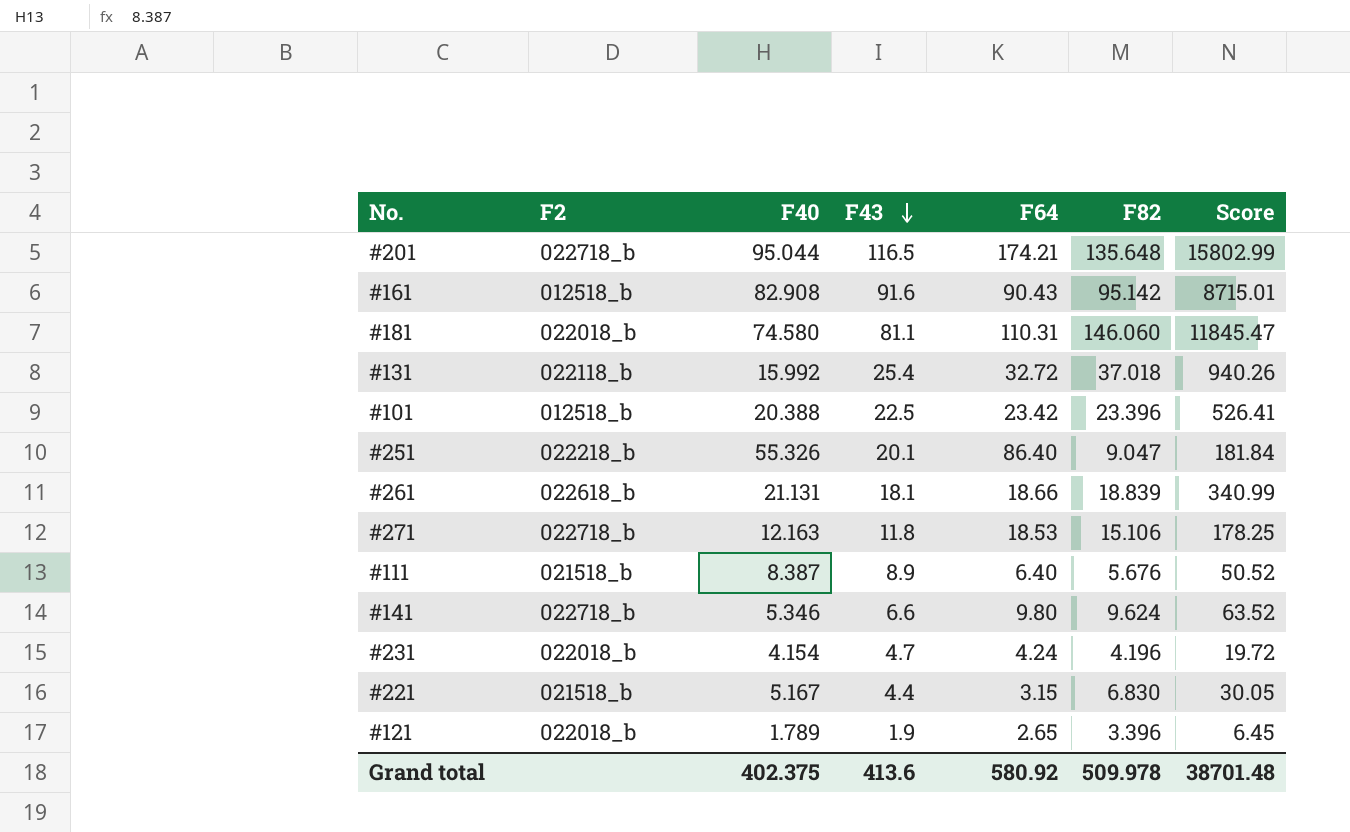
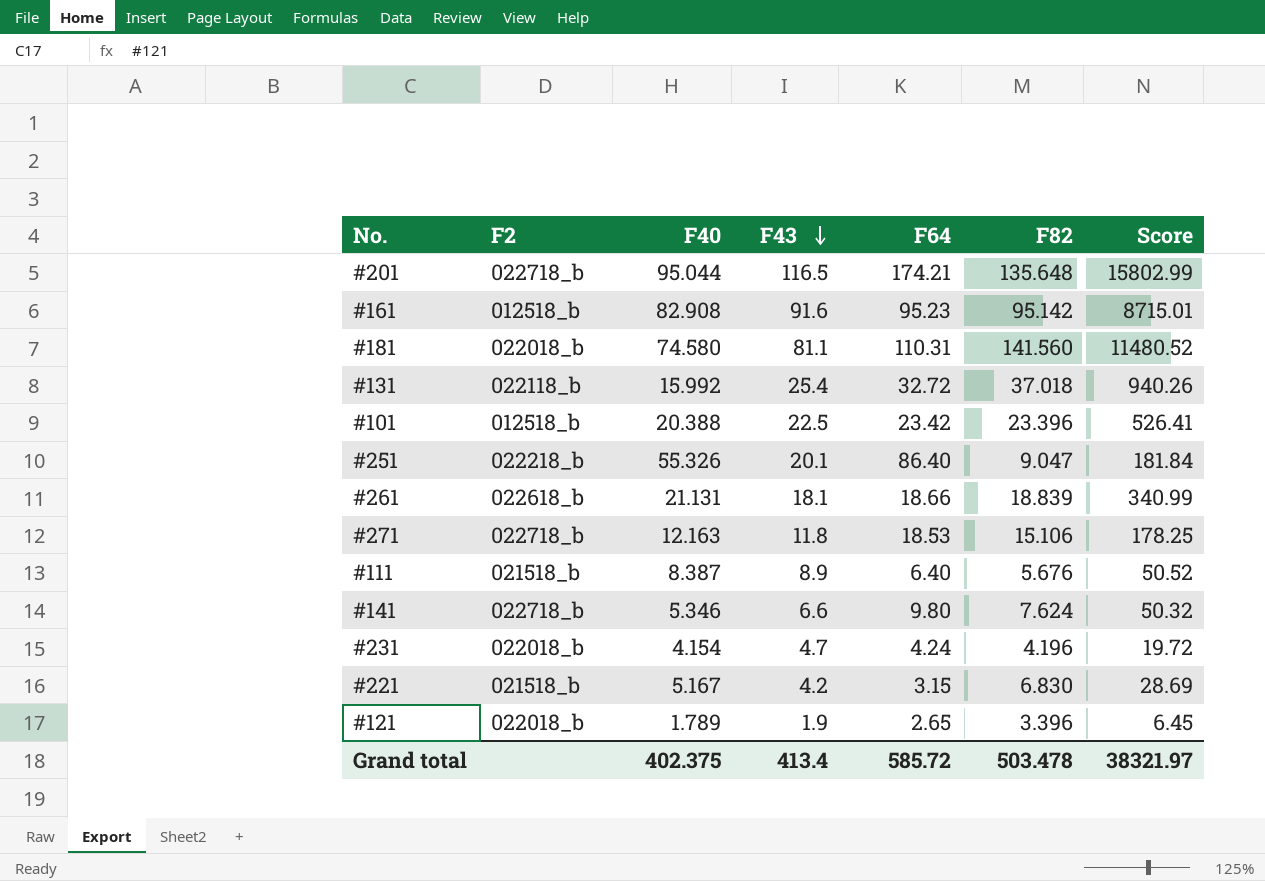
#161 | F64: 90.43 -> 95.23
#181 | F82: 146.060 -> 141.560
#181 | Score: 11845.47 -> 11480.52
#141 | F82: 9.624 -> 7.624
#141 | Score: 63.52 -> 50.32
#221 | F43: 4.4 -> 4.2
#221 | Score: 30.05 -> 28.69
Grand total | F43: 413.6 -> 413.4
Grand total | F64: 580.92 -> 585.72
Grand total | F82: 509.978 -> 503.478
Grand total | Score: 38701.48 -> 38321.97

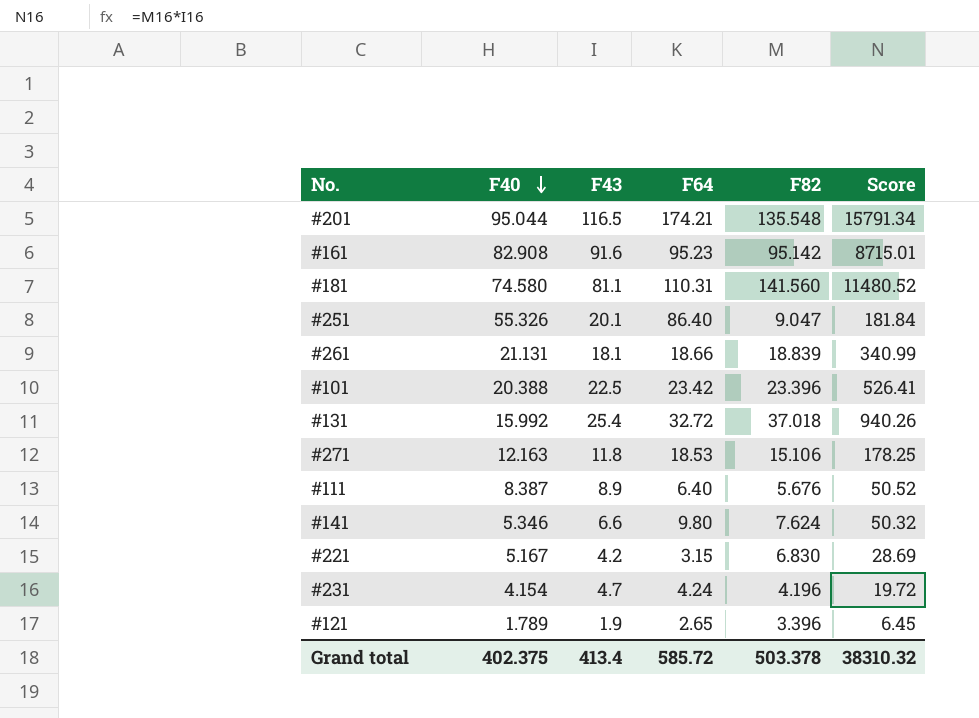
row order: F43 descending -> F40 descending
column F2 | position: 2 -> none
#201 | F82: 135.648 -> 135.548
#201 | Score: 15802.99 -> 15791.34
Grand total | F82: 503.478 -> 503.378
Grand total | Score: 38321.97 -> 38310.32

